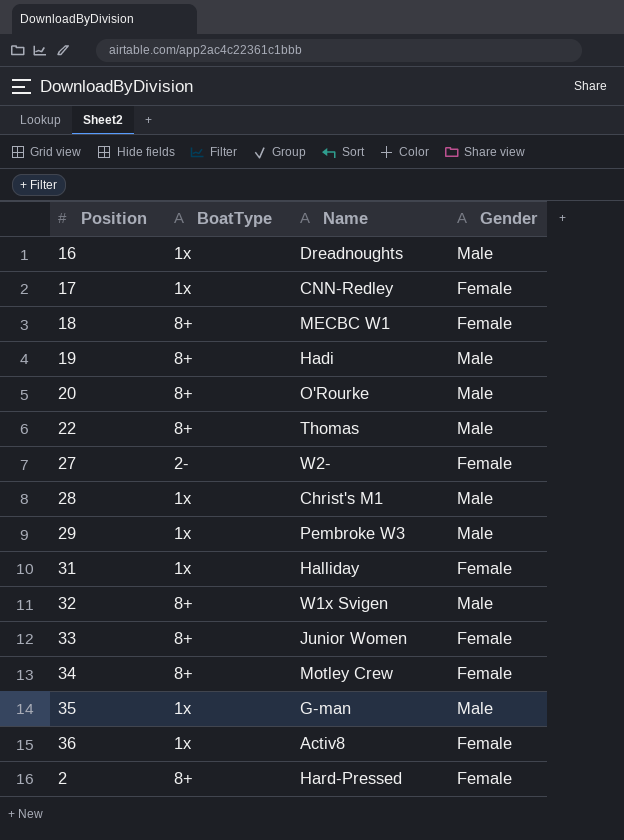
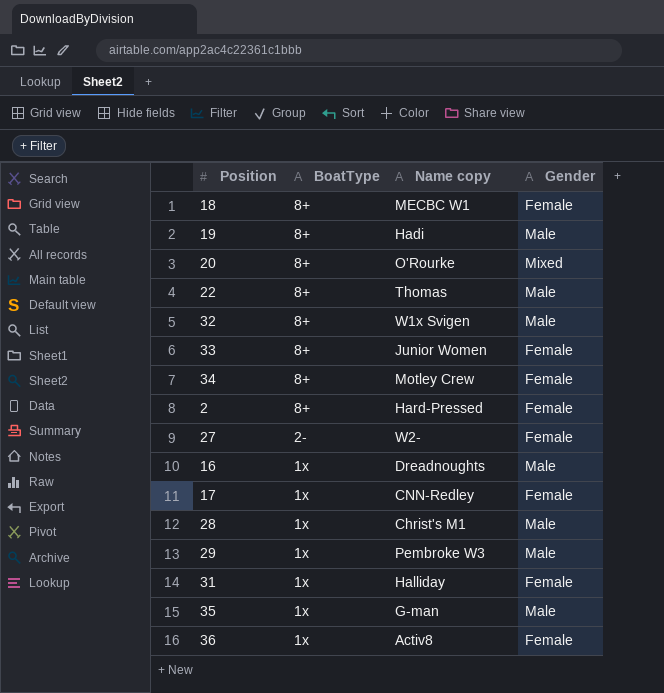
row order: none -> BoatType descending
column name: Name -> Name copy
20 | Gender: Male -> Mixed

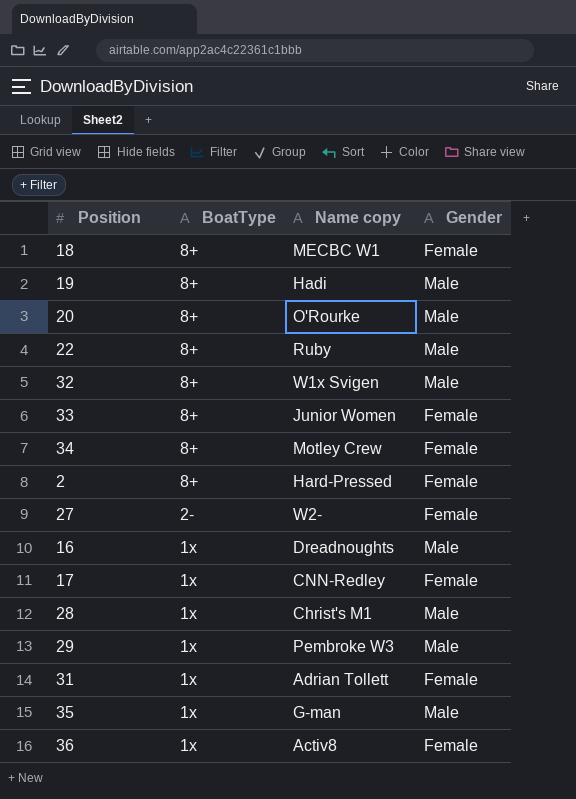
20 | Gender: Mixed -> Male
22 | Name copy: Thomas -> Ruby
31 | Name copy: Halliday -> Adrian Tollett

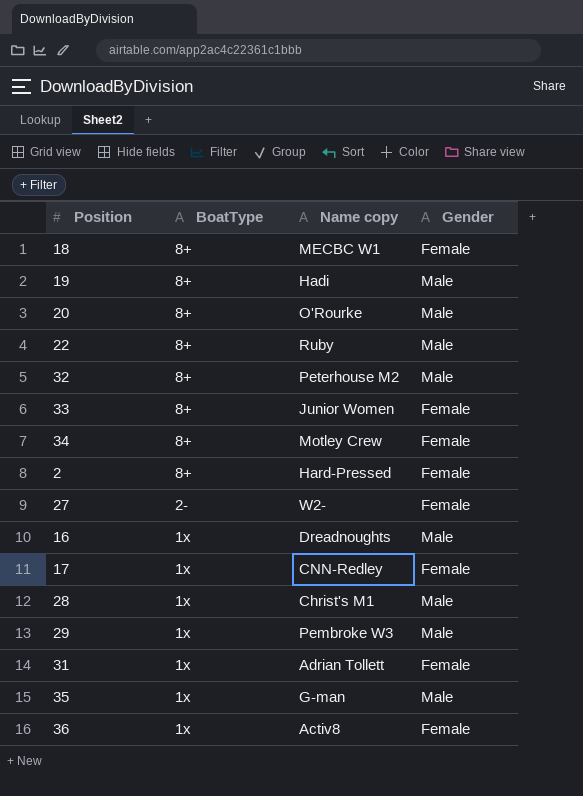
32 | Name copy: W1x Svigen -> Peterhouse M2

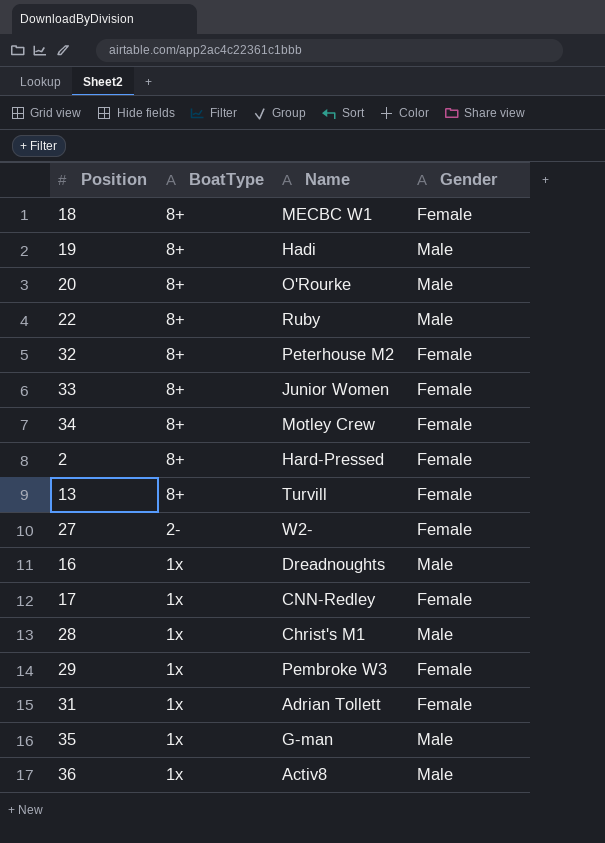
column name: Name copy -> Name
32 | Gender: Male -> Female
row 13: none -> 8+ | Turvill | Female
29 | Gender: Male -> Female
36 | Gender: Female -> Male

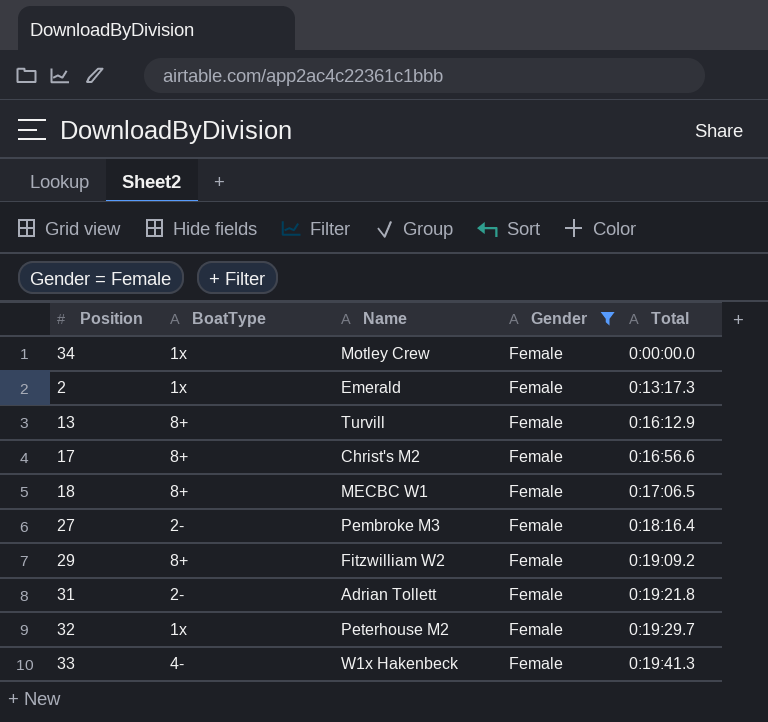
filter: none -> Gender = Female
row order: BoatType descending -> Total ascending
column Total | position: none -> 5
34 | BoatType: 8+ -> 1x
2 | BoatType: 8+ -> 1x
2 | Name: Hard-Pressed -> Emerald
17 | BoatType: 1x -> 8+
17 | Name: CNN-Redley -> Christ's M2
27 | Name: W2- -> Pembroke M3
29 | BoatType: 1x -> 8+
29 | Name: Pembroke W3 -> Fitzwilliam W2
31 | BoatType: 1x -> 2-
32 | BoatType: 8+ -> 1x
33 | BoatType: 8+ -> 4-
33 | Name: Junior Women -> W1x Hakenbeck

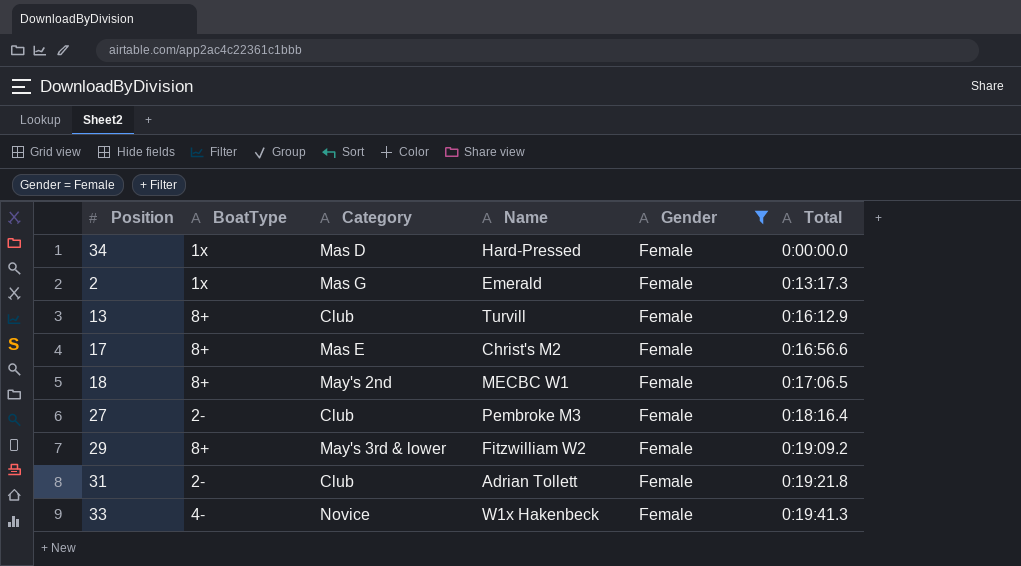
column Category | position: none -> 3
row 32: 1x | Peterhouse M2 | Female | 0:19:29.7 -> none
34 | Name: Motley Crew -> Hard-Pressed

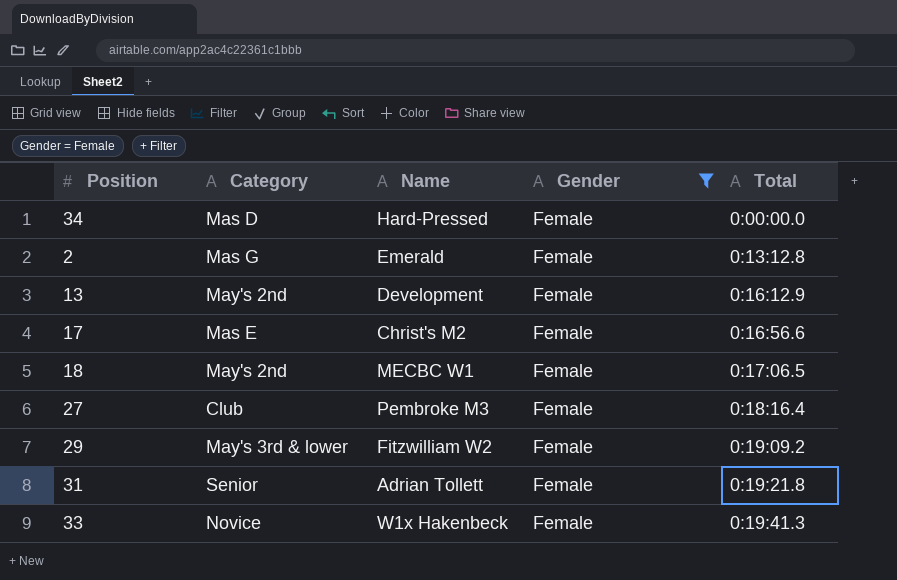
column BoatType | position: 2 -> none
2 | Total: 0:13:17.3 -> 0:13:12.8
13 | Category: Club -> May's 2nd
13 | Name: Turvill -> Development
31 | Category: Club -> Senior

